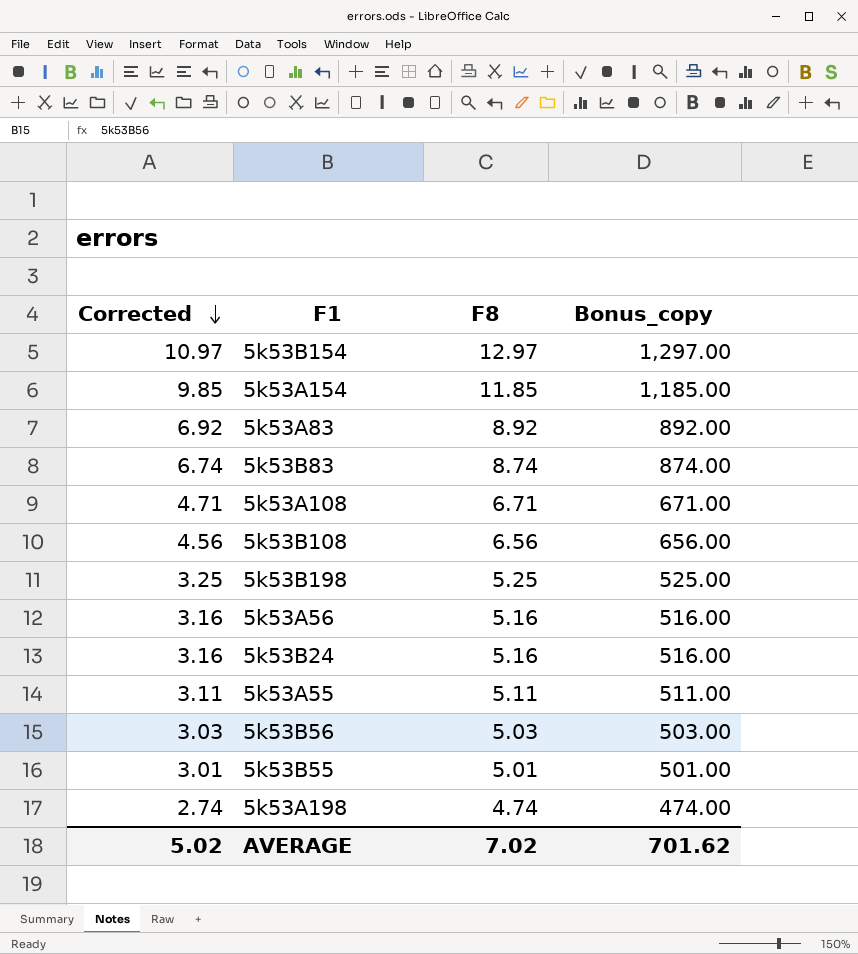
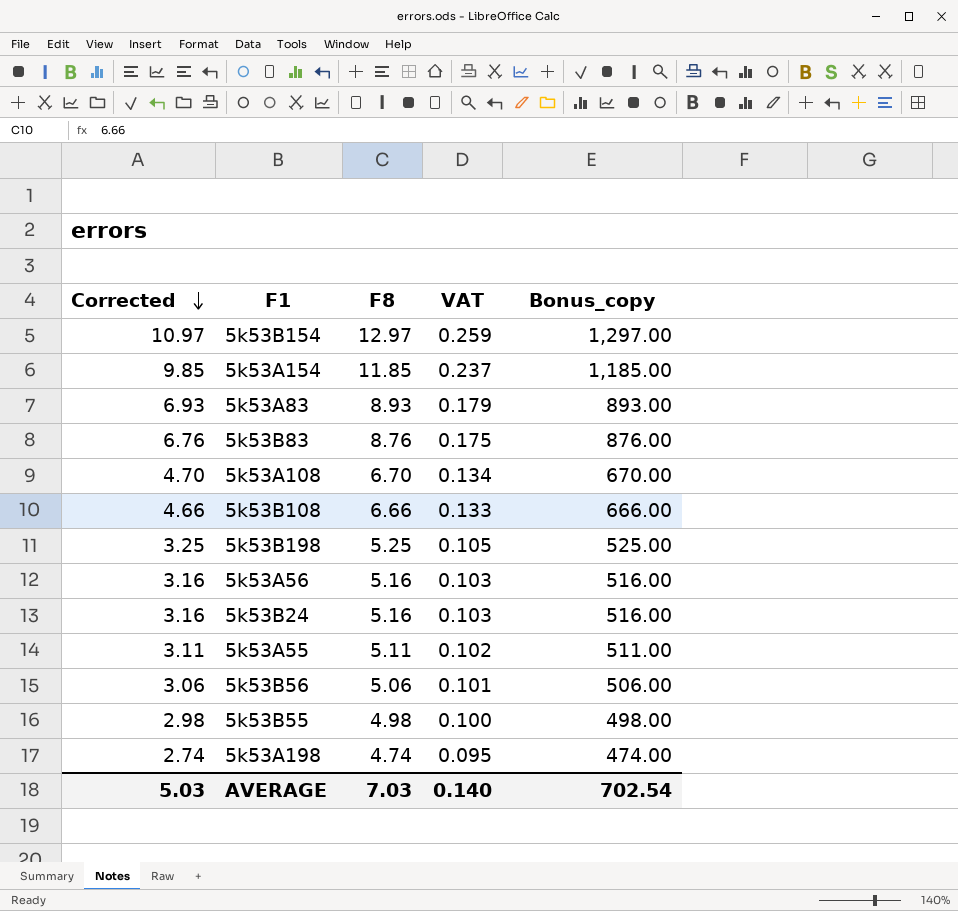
column VAT | formula: none -> [F8] * 0.02
5k53A83 | Corrected: 6.92 -> 6.93
5k53A83 | F8: 8.92 -> 8.93
5k53A83 | Bonus_copy: 892.00 -> 893.00
5k53B83 | Corrected: 6.74 -> 6.76
5k53B83 | F8: 8.74 -> 8.76
5k53B83 | Bonus_copy: 874.00 -> 876.00
5k53A108 | Corrected: 4.71 -> 4.70
5k53A108 | F8: 6.71 -> 6.70
5k53A108 | Bonus_copy: 671.00 -> 670.00
5k53B108 | Corrected: 4.56 -> 4.66
5k53B108 | F8: 6.56 -> 6.66
5k53B108 | Bonus_copy: 656.00 -> 666.00
5k53B56 | Corrected: 3.03 -> 3.06
5k53B56 | F8: 5.03 -> 5.06
5k53B56 | Bonus_copy: 503.00 -> 506.00
5k53B55 | Corrected: 3.01 -> 2.98
5k53B55 | F8: 5.01 -> 4.98
5k53B55 | Bonus_copy: 501.00 -> 498.00
AVERAGE | Corrected: 5.02 -> 5.03
AVERAGE | F8: 7.02 -> 7.03
AVERAGE | Bonus_copy: 701.62 -> 702.54

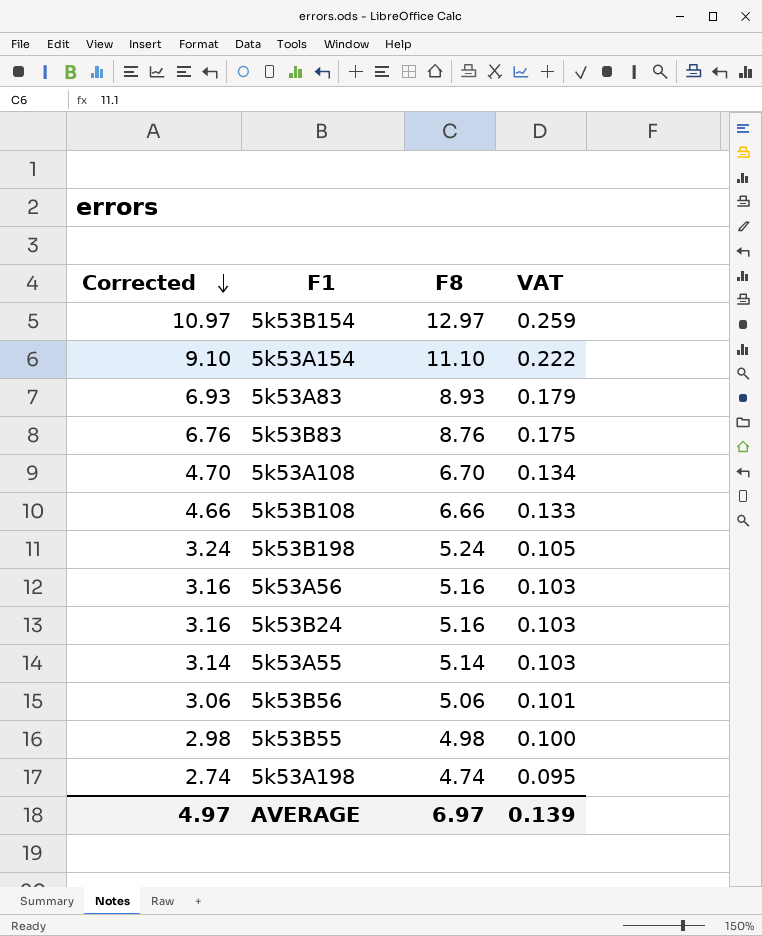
column Bonus_copy | formula: [F8] * 100 -> none
5k53A154 | Corrected: 9.85 -> 9.10
5k53A154 | F8: 11.85 -> 11.10
5k53A154 | VAT: 0.237 -> 0.222
5k53B198 | Corrected: 3.25 -> 3.24
5k53B198 | F8: 5.25 -> 5.24
5k53A55 | Corrected: 3.11 -> 3.14
5k53A55 | F8: 5.11 -> 5.14
5k53A55 | VAT: 0.102 -> 0.103
AVERAGE | Corrected: 5.03 -> 4.97
AVERAGE | F8: 7.03 -> 6.97
AVERAGE | VAT: 0.140 -> 0.139

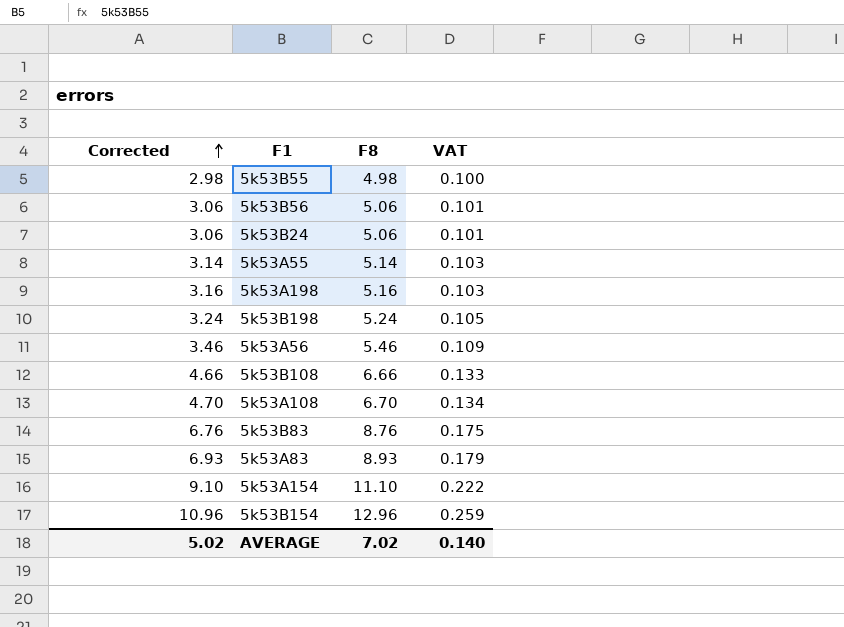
row order: Corrected descending -> Corrected ascending
5k53B24 | Corrected: 3.16 -> 3.06
5k53B24 | F8: 5.16 -> 5.06
5k53B24 | VAT: 0.103 -> 0.101
5k53A198 | Corrected: 2.74 -> 3.16
5k53A198 | F8: 4.74 -> 5.16
5k53A198 | VAT: 0.095 -> 0.103
5k53A56 | Corrected: 3.16 -> 3.46
5k53A56 | F8: 5.16 -> 5.46
5k53A56 | VAT: 0.103 -> 0.109
5k53B154 | Corrected: 10.97 -> 10.96
5k53B154 | F8: 12.97 -> 12.96
AVERAGE | Corrected: 4.97 -> 5.02
AVERAGE | F8: 6.97 -> 7.02
AVERAGE | VAT: 0.139 -> 0.140

